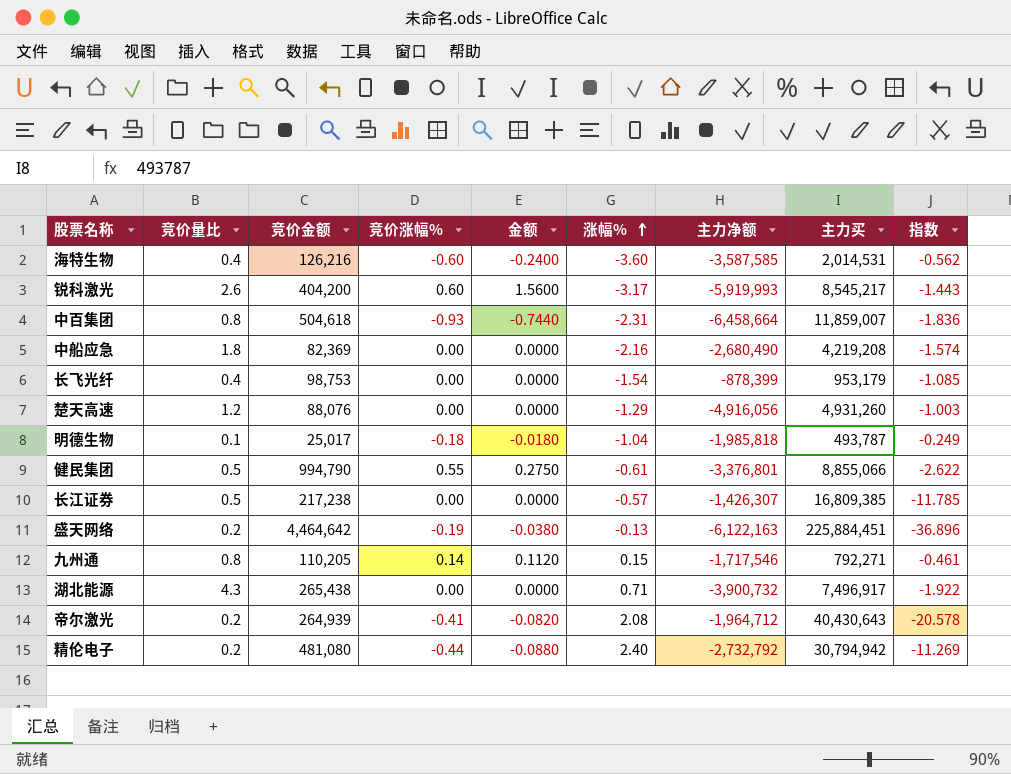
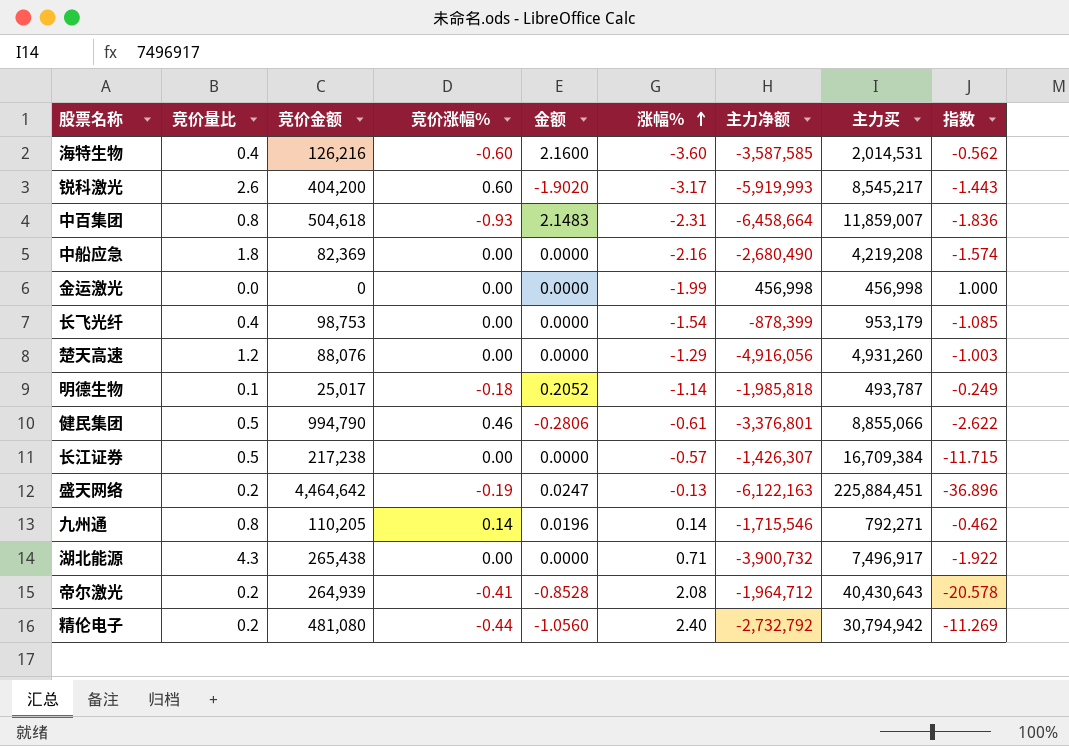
column 金额 | formula: [竞价量比] * [竞价涨幅%] -> [竞价涨幅%] * [涨幅%]
row 金运激光: none -> 0.0 | 0 | 0.00 | 0.0000 | -1.99 | 456,998 | 456,998 | 1.000
明德生物 | 涨幅%: -1.04 -> -1.14
健民集团 | 竞价涨幅%: 0.55 -> 0.46
长江证券 | 主力买: 16,809,385 -> 16,709,384
长江证券 | 指数: -11.785 -> -11.715
九州通 | 涨幅%: 0.15 -> 0.14
九州通 | 主力净额: -1,717,546 -> -1,715,546
九州通 | 指数: -0.461 -> -0.462

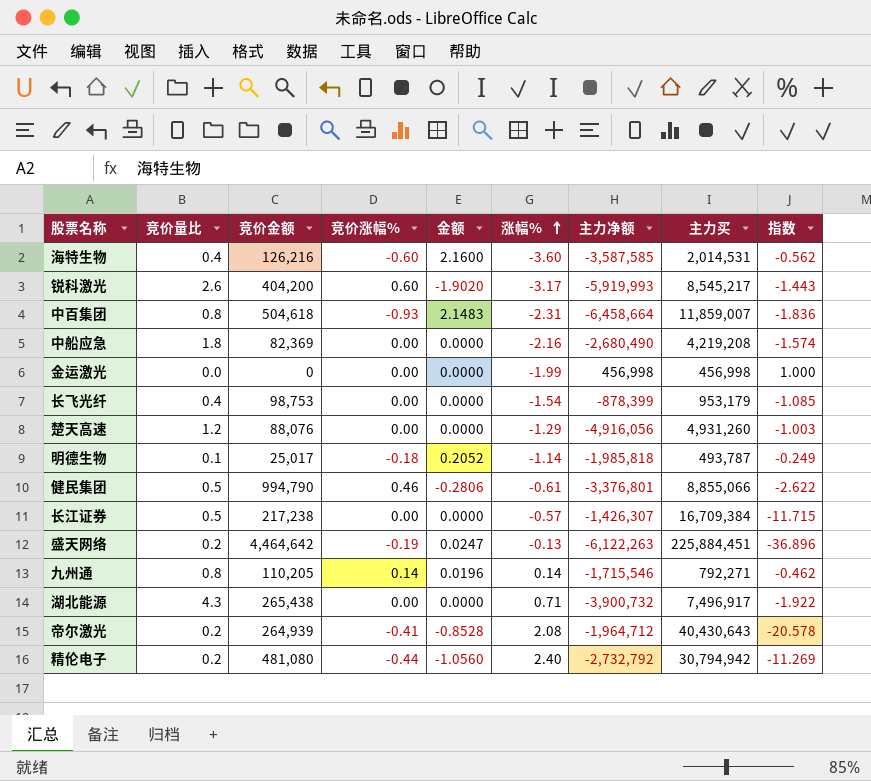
盛天网络 | 主力净额: -6,122,163 -> -6,122,263

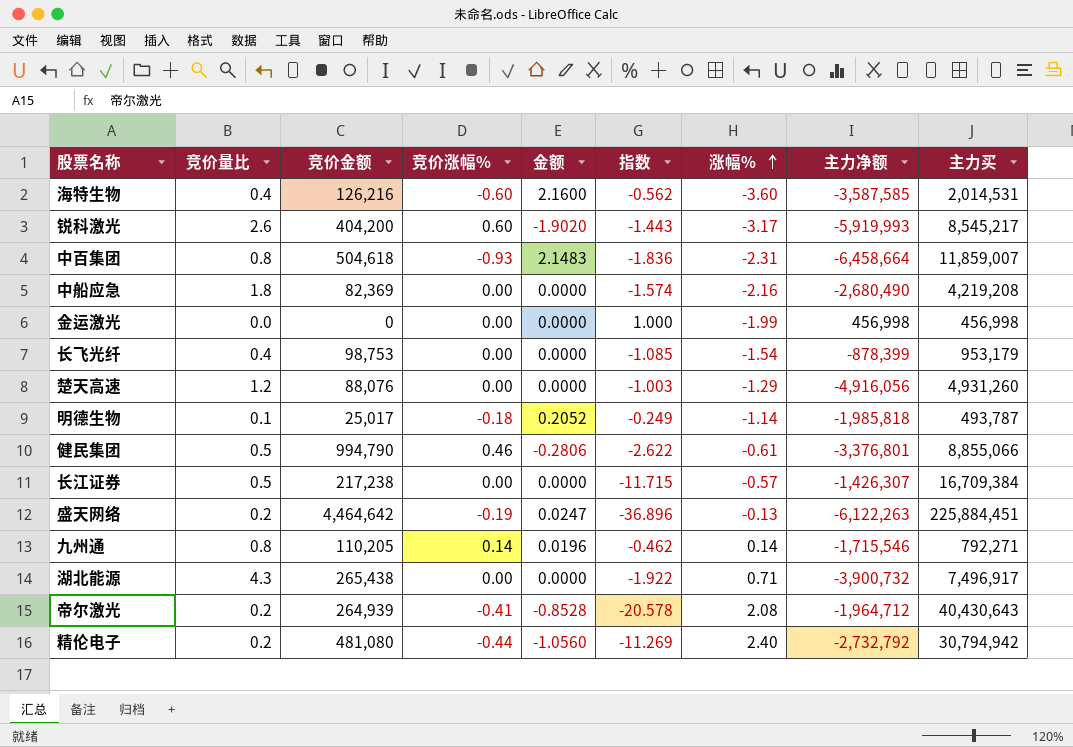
column 指数 | position: 9 -> 6

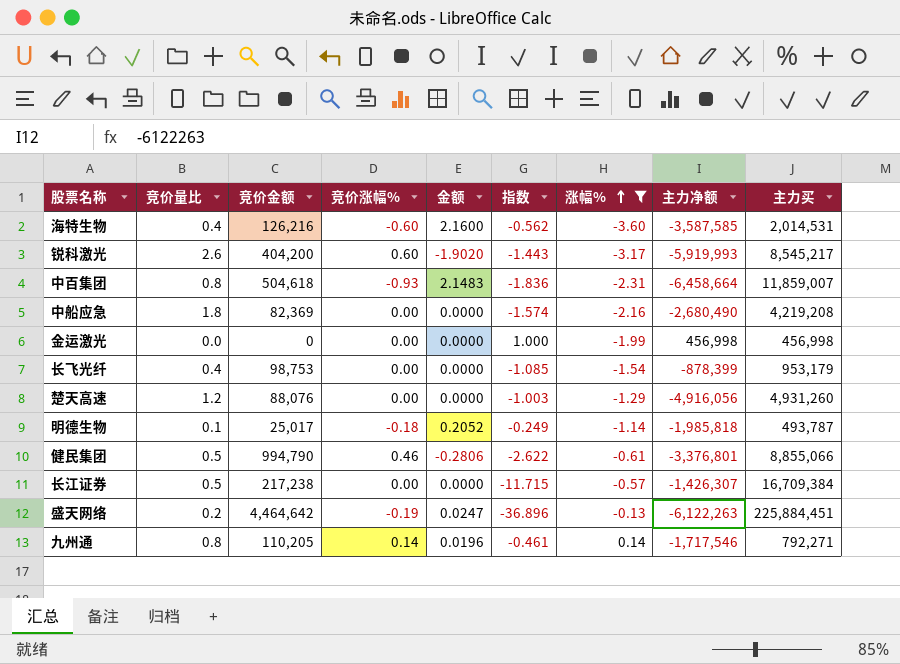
filter: none -> 涨幅% <= 0.14
九州通 | 指数: -0.462 -> -0.461
九州通 | 主力净额: -1,715,546 -> -1,717,546

